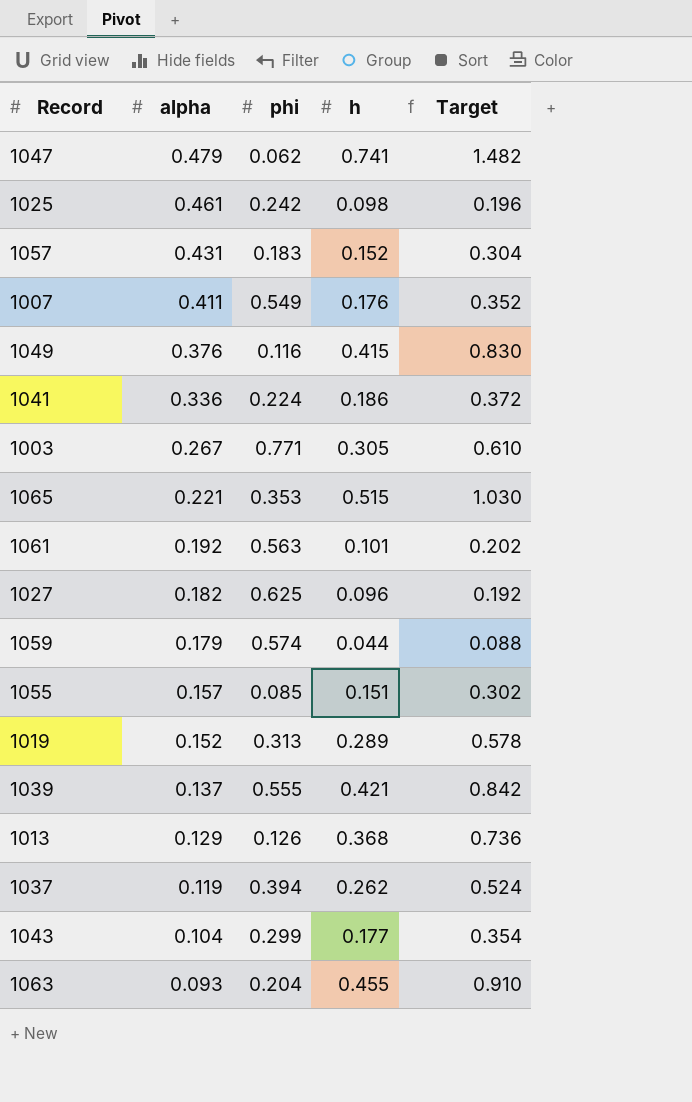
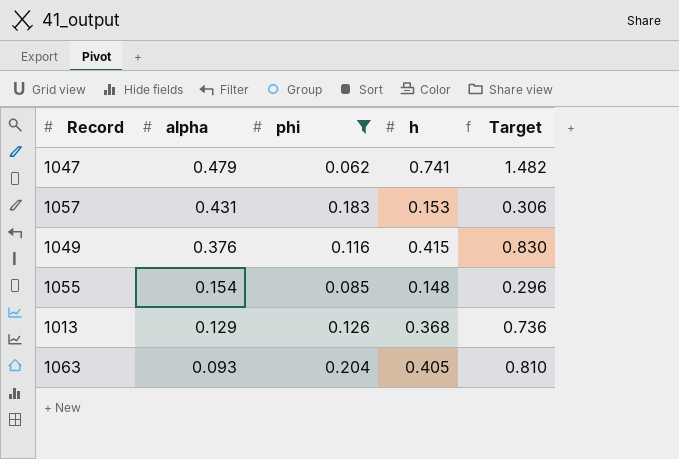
filter: none -> phi <= 0.204
1057 | h: 0.152 -> 0.153
1057 | Target: 0.304 -> 0.306
1055 | alpha: 0.157 -> 0.154
1055 | h: 0.151 -> 0.148
1055 | Target: 0.302 -> 0.296
1063 | h: 0.455 -> 0.405
1063 | Target: 0.910 -> 0.810

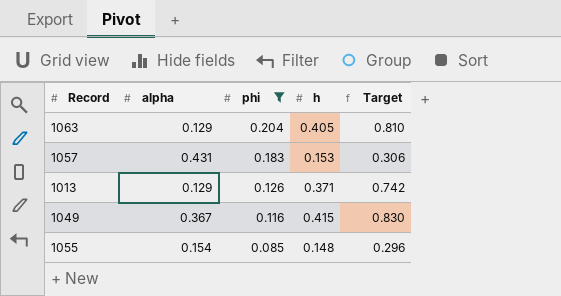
row order: alpha descending -> phi descending
row 1047: 0.479 | 0.062 | 0.741 | 1.482 -> none
1063 | alpha: 0.093 -> 0.129
1013 | h: 0.368 -> 0.371
1013 | Target: 0.736 -> 0.742
1049 | alpha: 0.376 -> 0.367

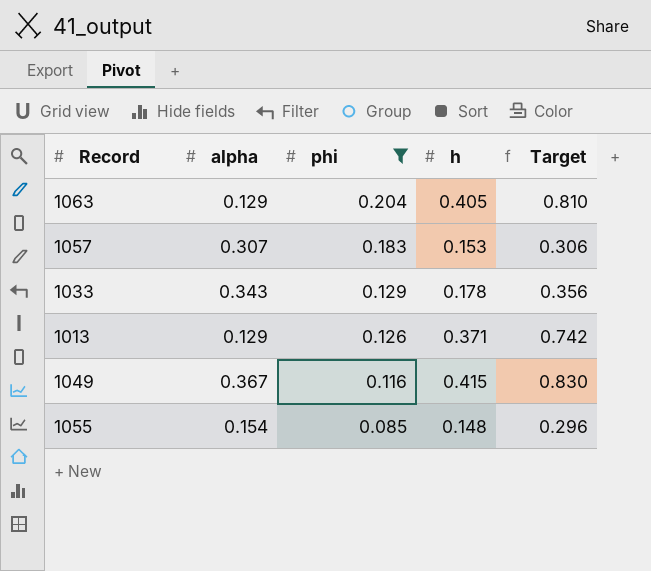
1057 | alpha: 0.431 -> 0.307
row 1033: none -> 0.343 | 0.129 | 0.178 | 0.356

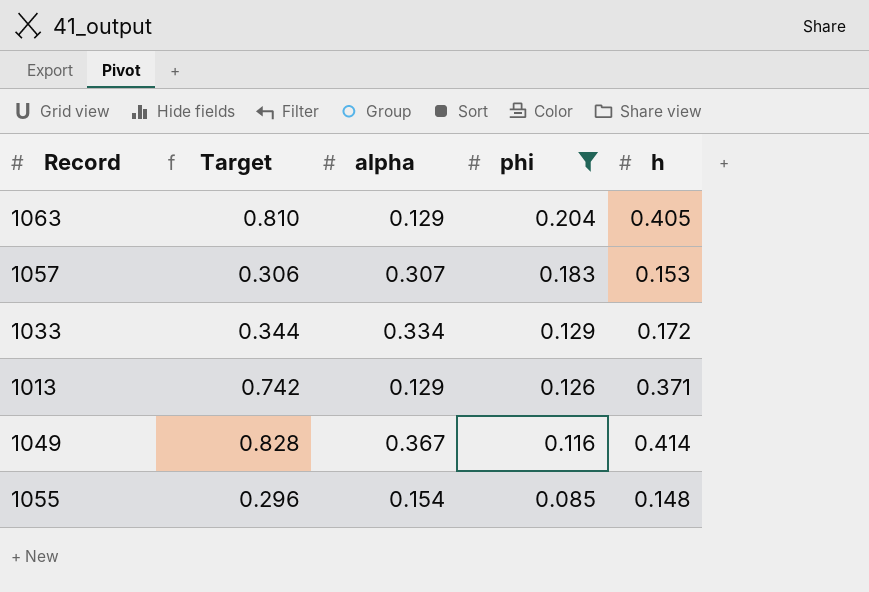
column Target | position: 5 -> 2
1033 | Target: 0.356 -> 0.344
1033 | alpha: 0.343 -> 0.334
1033 | h: 0.178 -> 0.172
1049 | Target: 0.830 -> 0.828
1049 | h: 0.415 -> 0.414

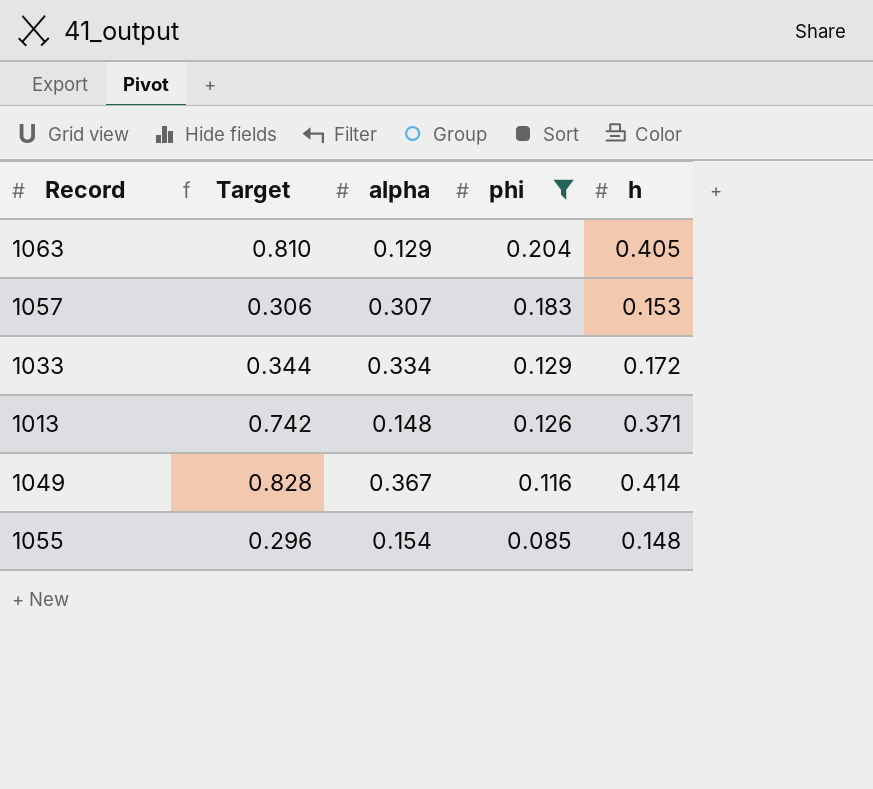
1013 | alpha: 0.129 -> 0.148

